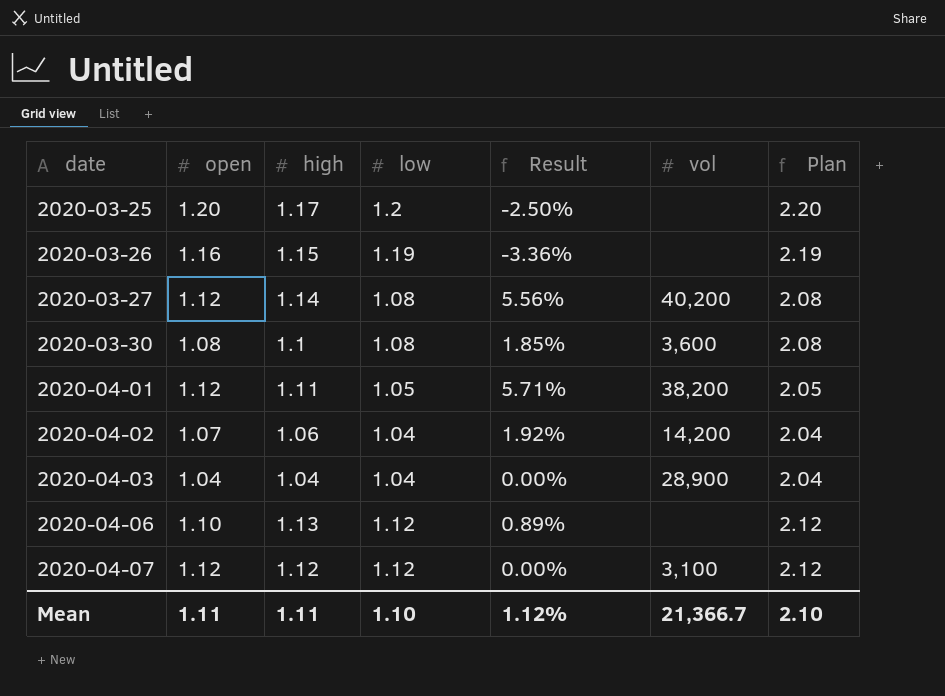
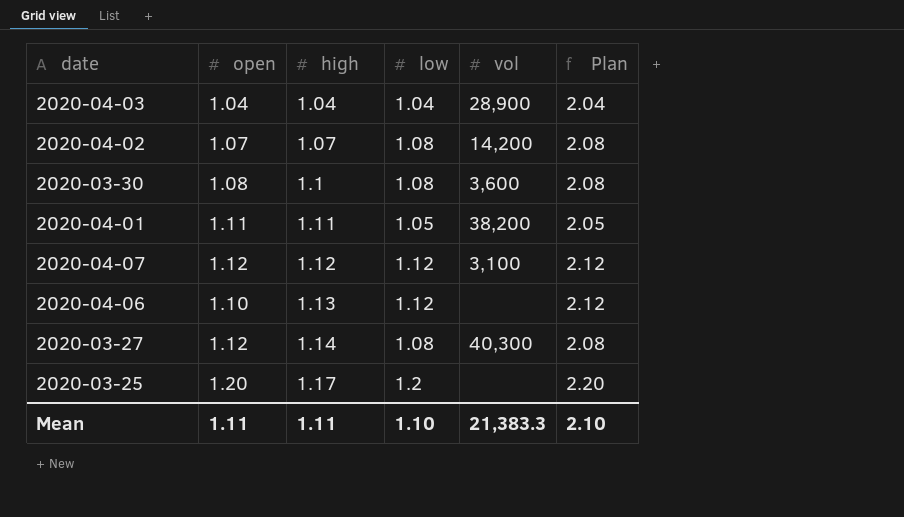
row order: date ascending -> high ascending
column Result | formula: ([high] - [low]) / [low] -> none
row 2020-03-26: 1.16 | 1.15 | 1.19 | -3.36% | none | 2.19 -> none
2020-04-02 | high: 1.06 -> 1.07
2020-04-02 | low: 1.04 -> 1.08
2020-04-02 | Plan: 2.04 -> 2.08
2020-04-01 | open: 1.12 -> 1.11
2020-03-27 | vol: 40,200 -> 40,300
Mean | vol: 21,366.7 -> 21,383.3

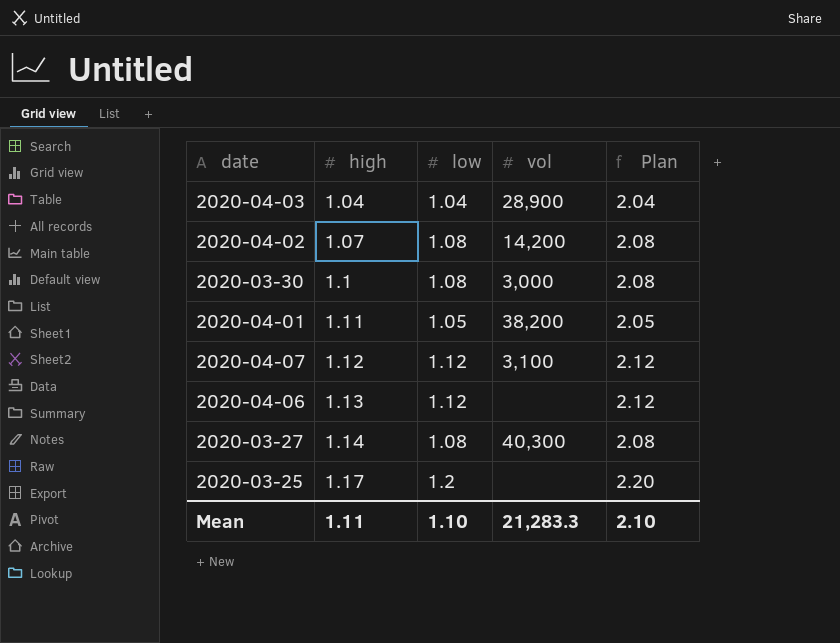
column open | position: 2 -> none
2020-03-30 | vol: 3,600 -> 3,000
Mean | vol: 21,383.3 -> 21,283.3

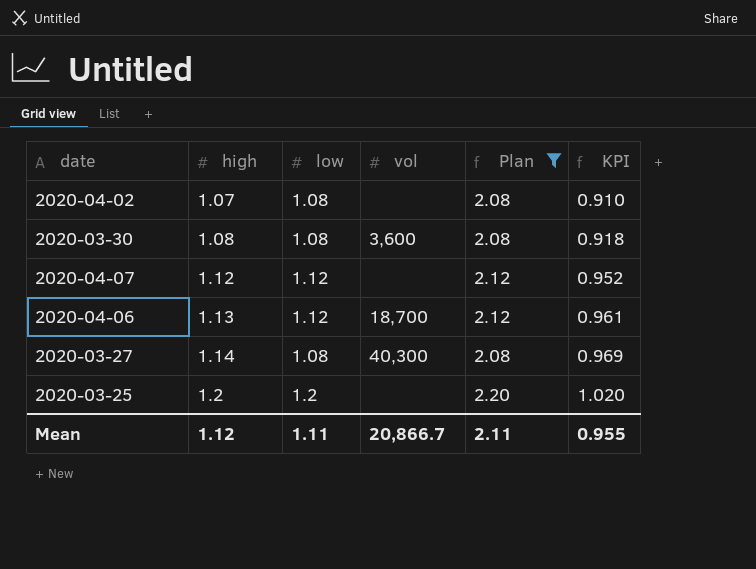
filter: none -> Plan >= 2.08
column KPI | formula: none -> [high] * 0.85
2020-04-02 | vol: 14,200 -> none
2020-03-30 | high: 1.1 -> 1.08
2020-03-30 | vol: 3,000 -> 3,600
2020-04-07 | vol: 3,100 -> none
2020-04-06 | vol: none -> 18,700
2020-03-25 | high: 1.17 -> 1.2
Mean | high: 1.11 -> 1.12
Mean | low: 1.10 -> 1.11
Mean | vol: 21,283.3 -> 20,866.7
Mean | Plan: 2.10 -> 2.11

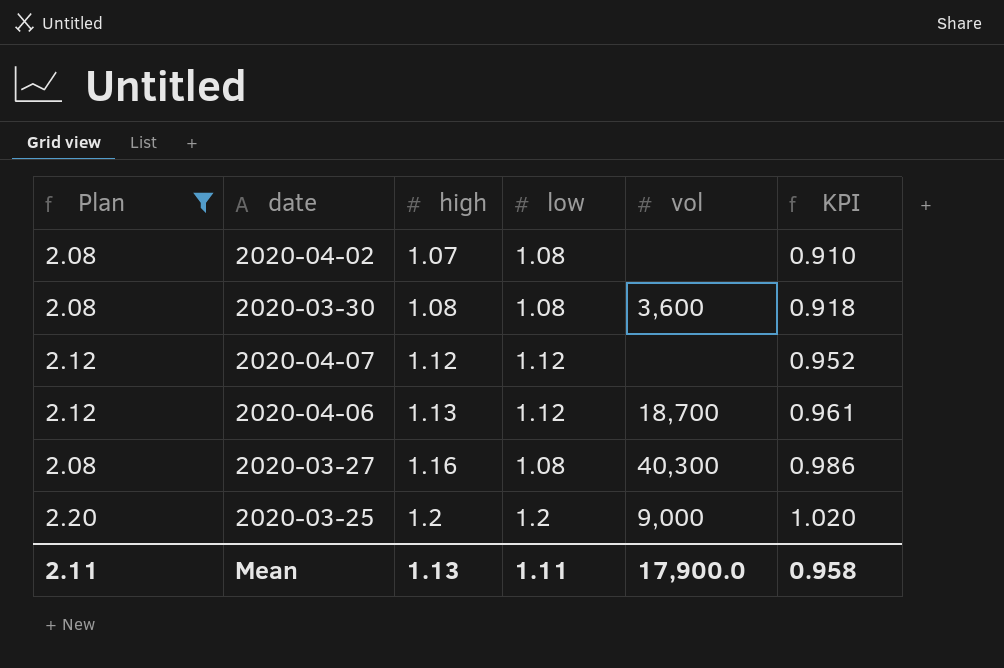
column Plan | position: 5 -> 1
2020-03-27 | high: 1.14 -> 1.16
2020-03-27 | KPI: 0.969 -> 0.986
2020-03-25 | vol: none -> 9,000
Mean | high: 1.12 -> 1.13
Mean | vol: 20,866.7 -> 17,900.0
Mean | KPI: 0.955 -> 0.958

